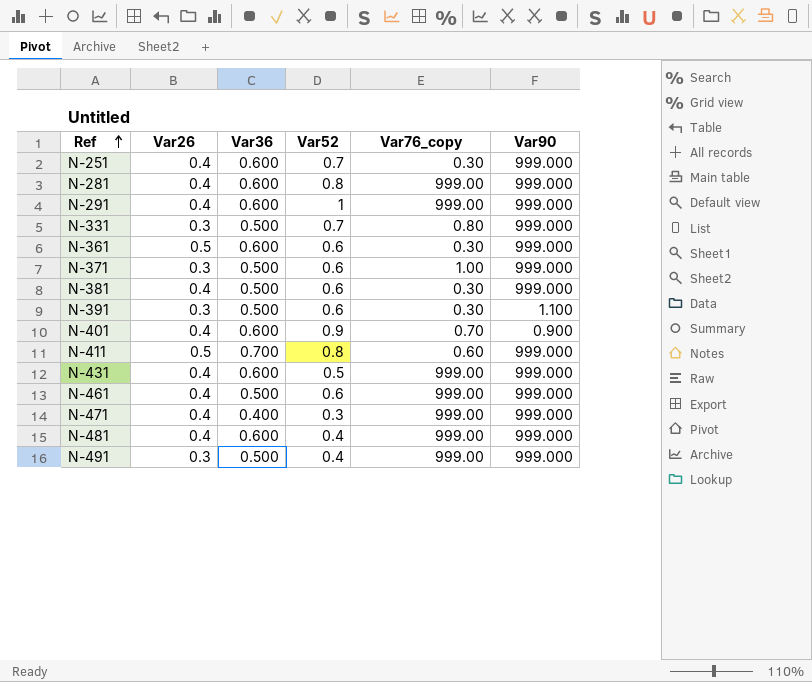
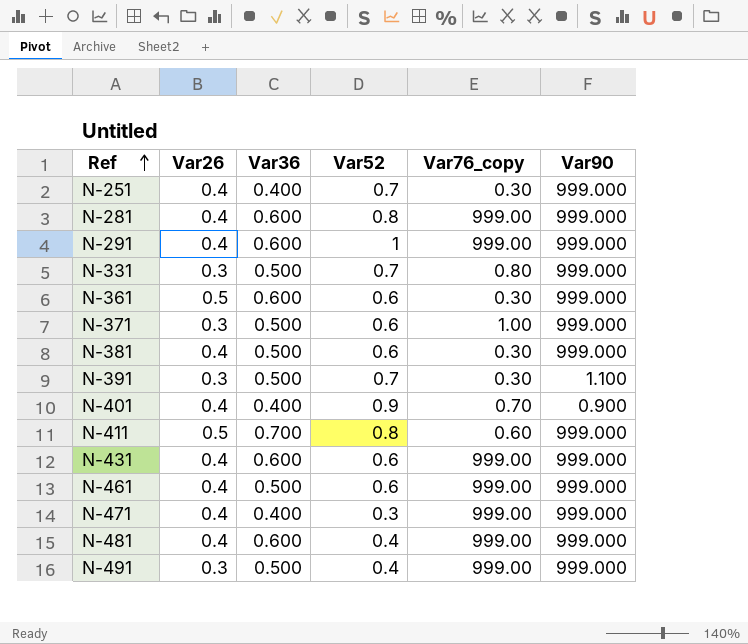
N-251 | Var36: 0.600 -> 0.400
N-391 | Var52: 0.6 -> 0.7
N-401 | Var36: 0.600 -> 0.400
N-431 | Var52: 0.5 -> 0.6

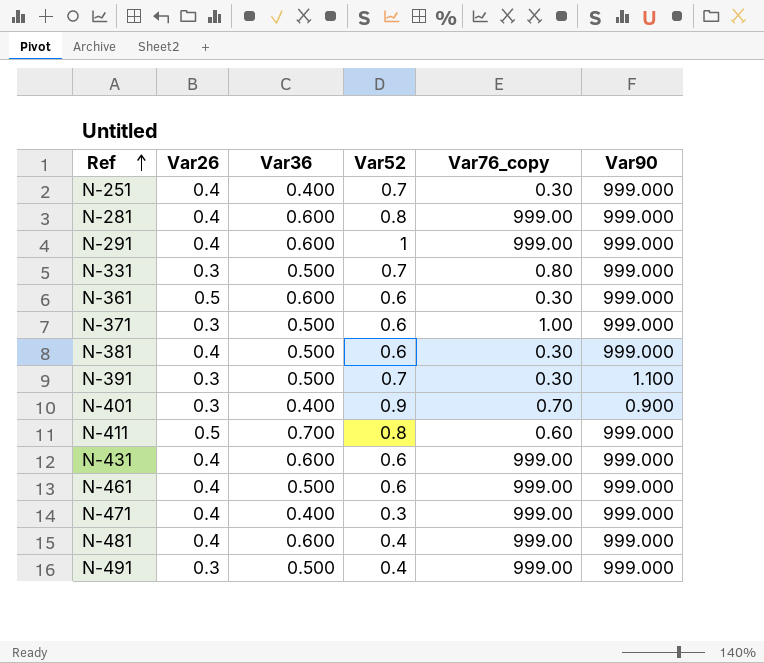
N-401 | Var26: 0.4 -> 0.3

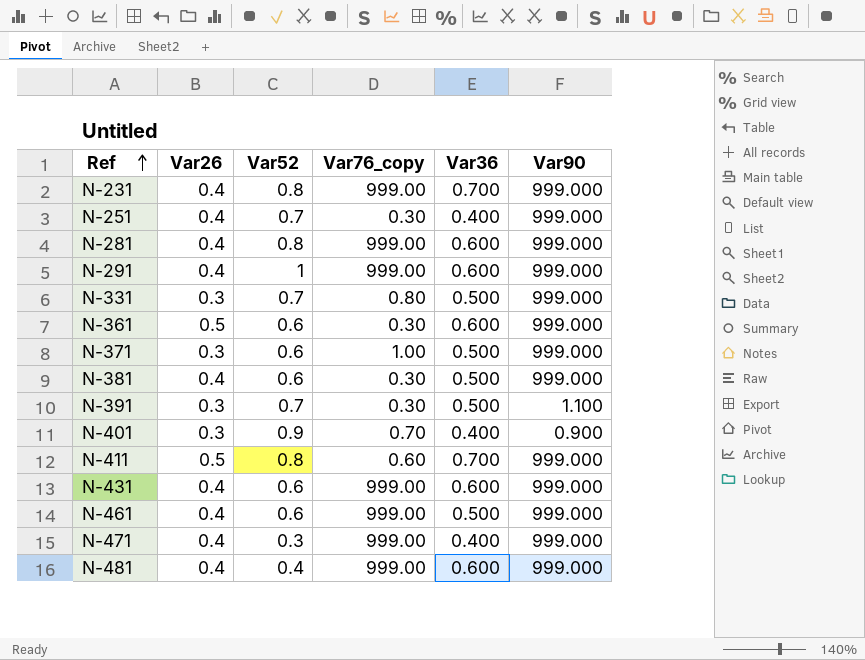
column Var36 | position: 3 -> 5
row N-491: 0.3 | 0.500 | 0.4 | 999.00 | 999.000 -> none
row N-231: none -> 0.4 | 0.8 | 999.00 | 0.700 | 999.000

